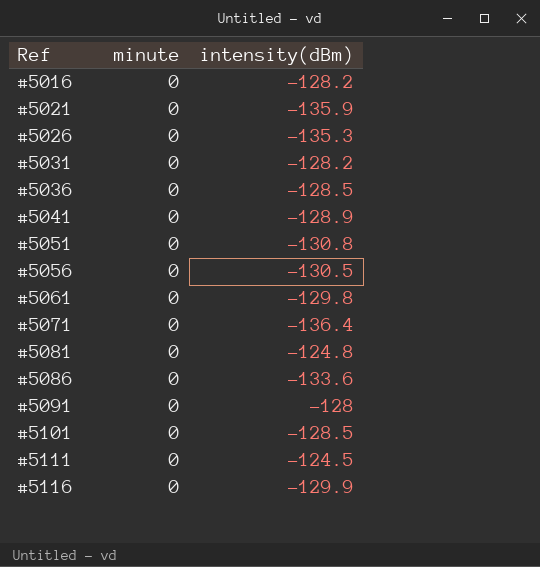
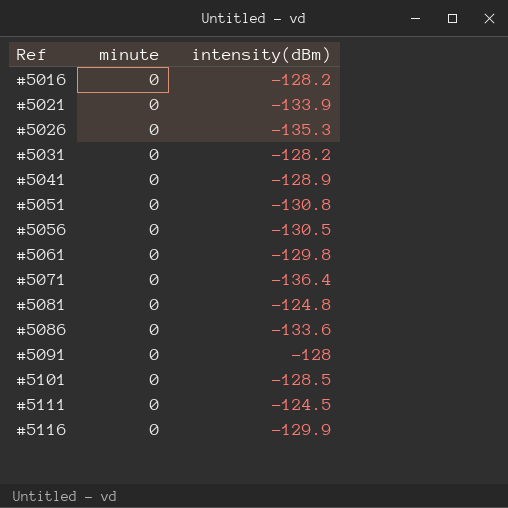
row #5036: 0 | -128.5 -> none
#5021 | intensity(dBm): -135.9 -> -133.9

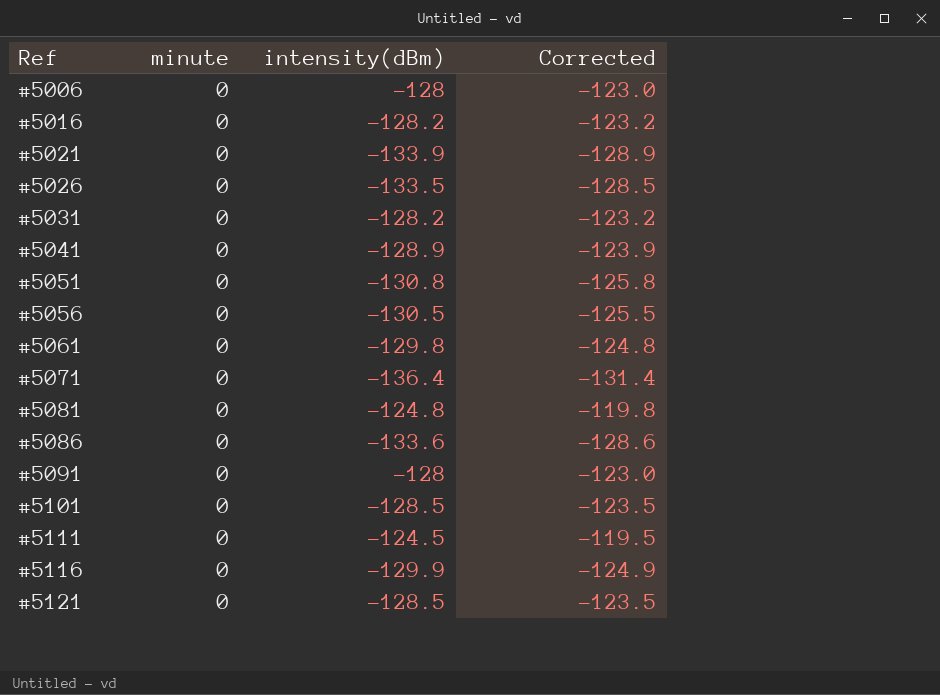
column Corrected | formula: none -> [intensity(dBm)] + 5
row #5006: none -> 0 | -128 | -123.0
#5026 | intensity(dBm): -135.3 -> -133.5
row #5121: none -> 0 | -128.5 | -123.5

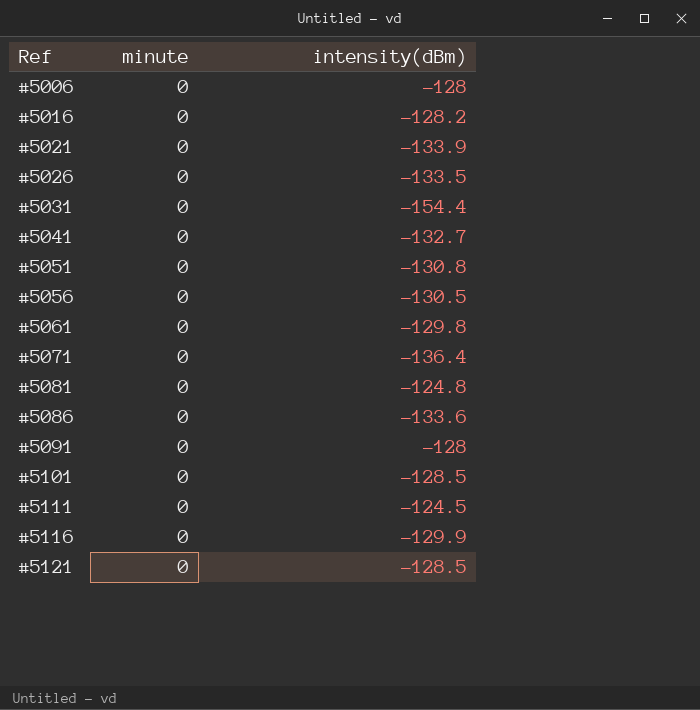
column Corrected | formula: [intensity(dBm)] + 5 -> none
#5031 | intensity(dBm): -128.2 -> -154.4
#5041 | intensity(dBm): -128.9 -> -132.7

